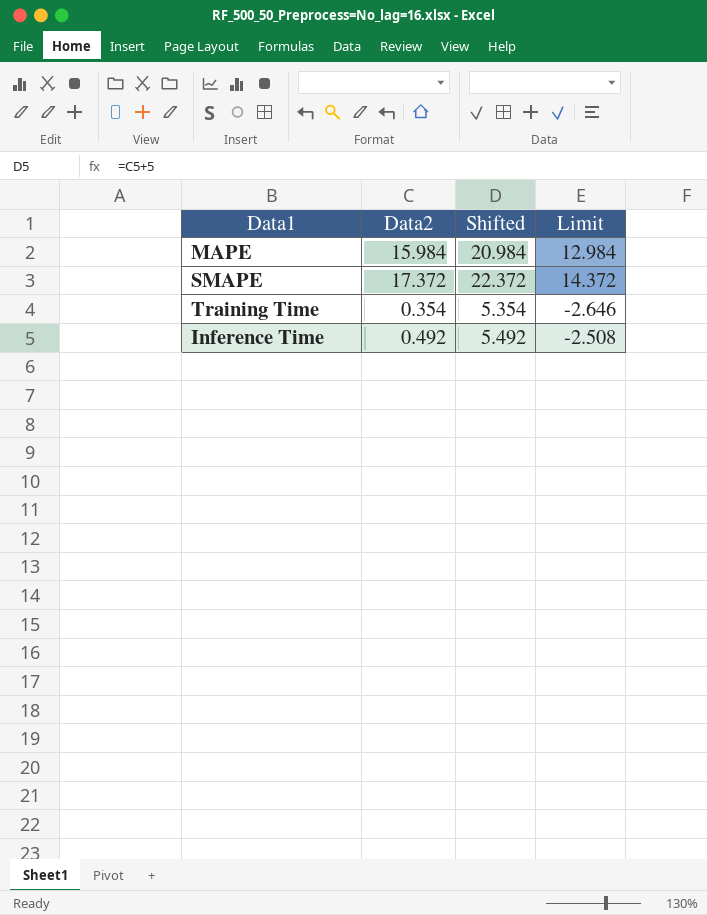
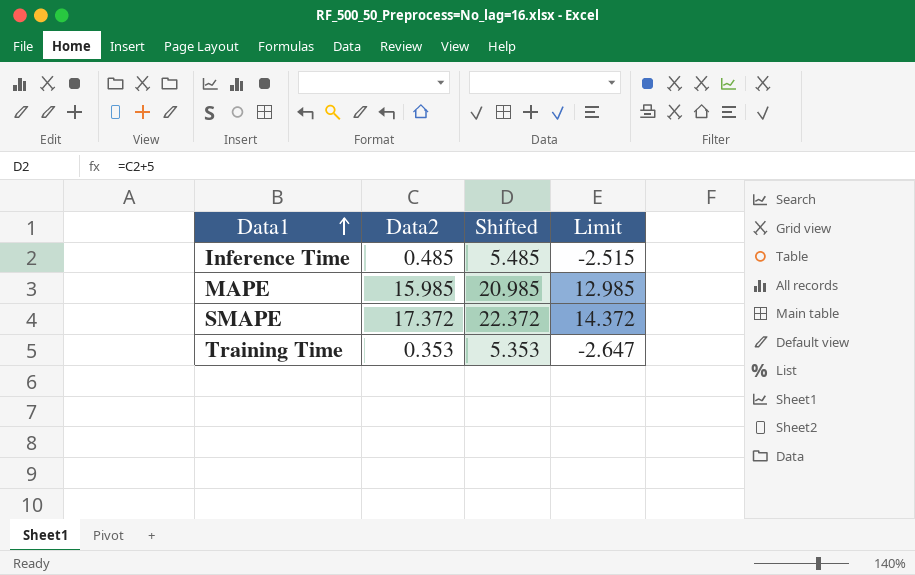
row order: none -> Data1 ascending
Inference Time | Data2: 0.492 -> 0.485
Inference Time | Shifted: 5.492 -> 5.485
Inference Time | Limit: -2.508 -> -2.515
MAPE | Data2: 15.984 -> 15.985
MAPE | Shifted: 20.984 -> 20.985
MAPE | Limit: 12.984 -> 12.985
Training Time | Data2: 0.354 -> 0.353
Training Time | Shifted: 5.354 -> 5.353
Training Time | Limit: -2.646 -> -2.647

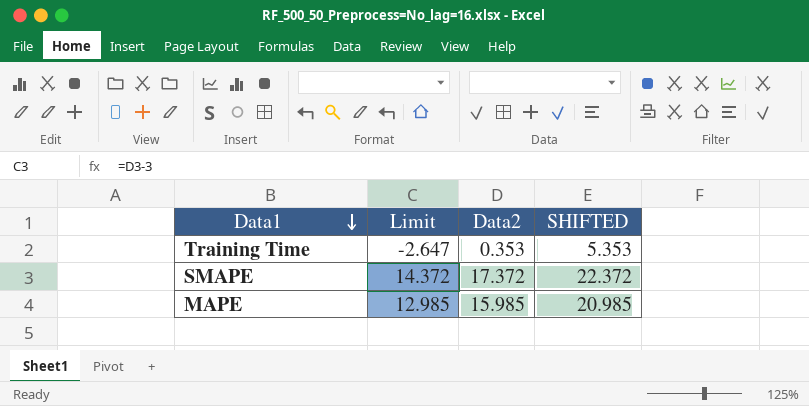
row order: Data1 ascending -> Data1 descending
column Limit | position: 4 -> 2
column name: Shifted -> SHIFTED
row Inference Time: 0.485 | 5.485 | -2.515 -> none

